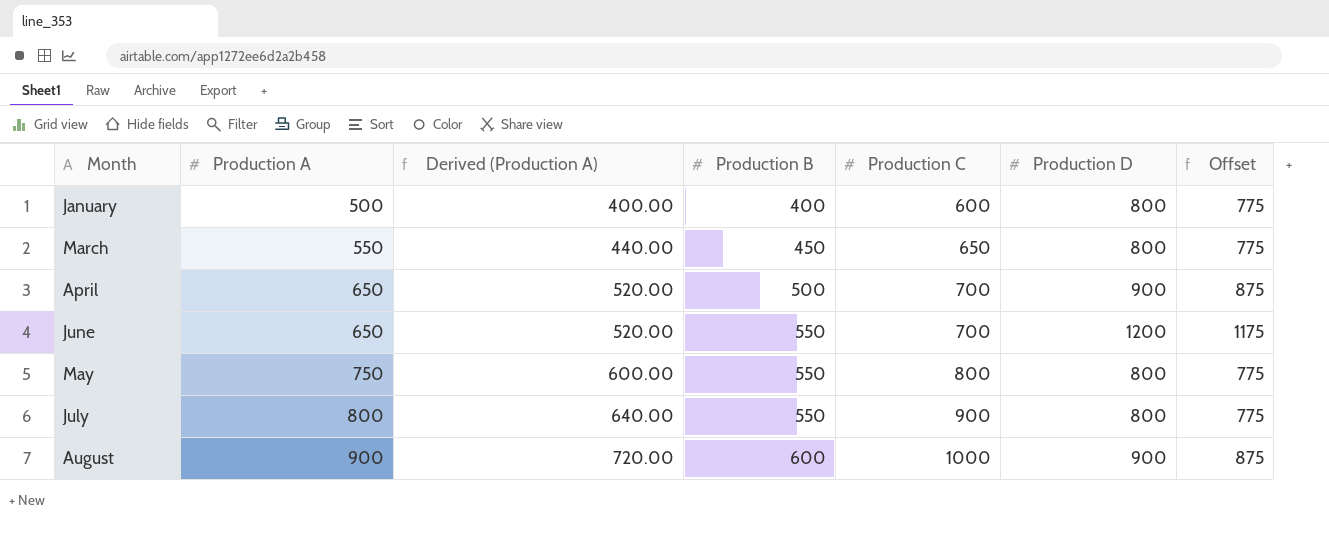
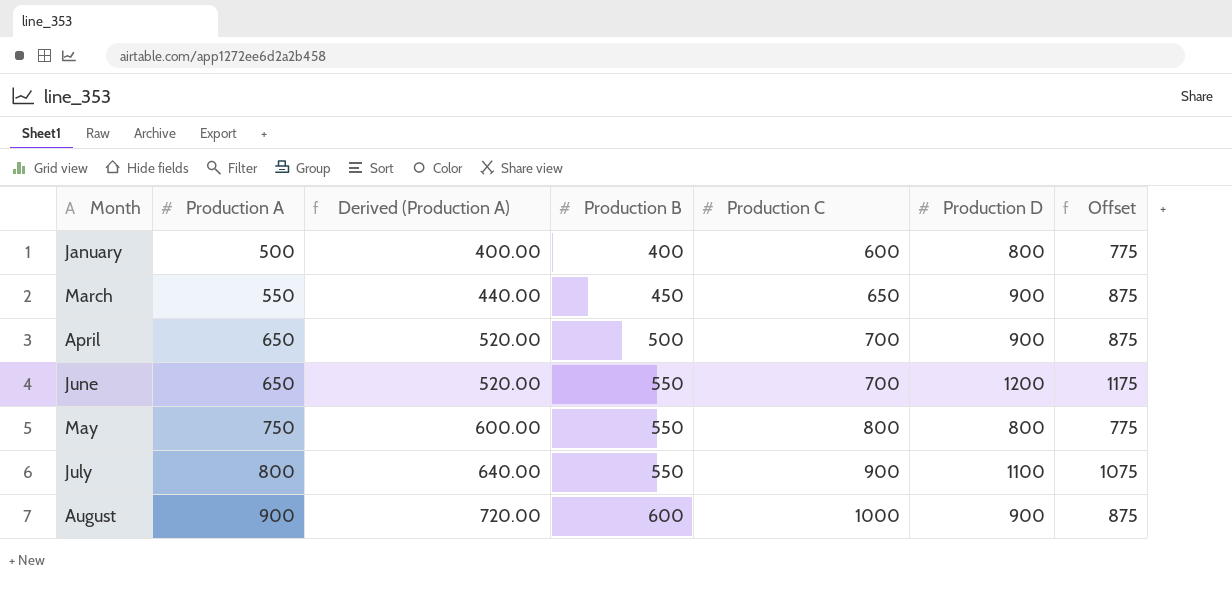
March | Production D: 800 -> 900
March | Offset: 775 -> 875
July | Production D: 800 -> 1100
July | Offset: 775 -> 1075

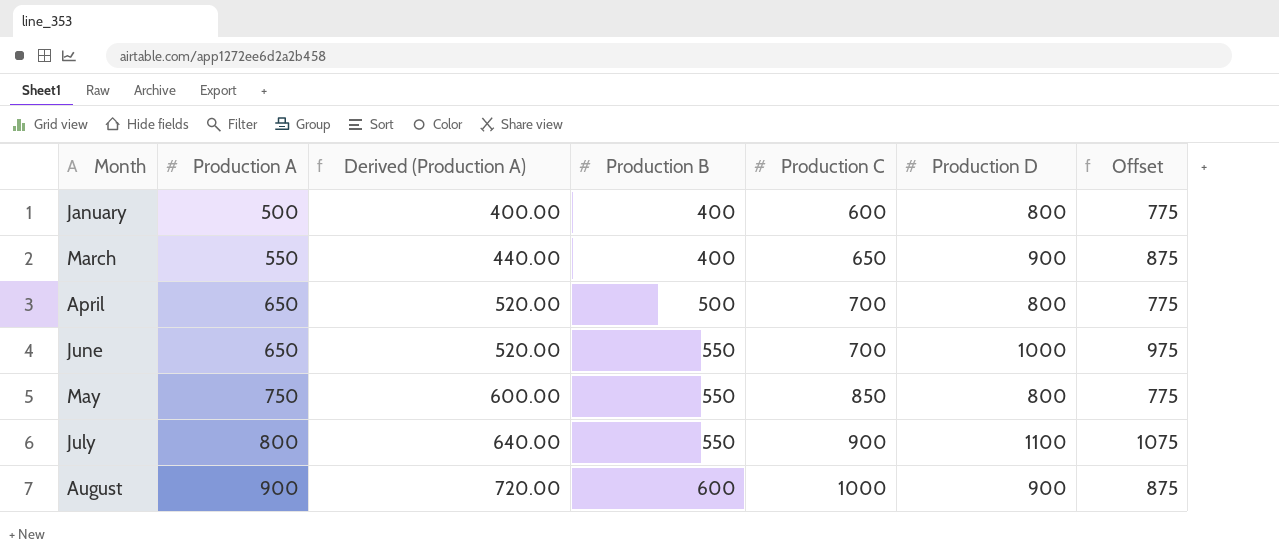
March | Production B: 450 -> 400
April | Production D: 900 -> 800
April | Offset: 875 -> 775
June | Production D: 1200 -> 1000
June | Offset: 1175 -> 975
May | Production C: 800 -> 850

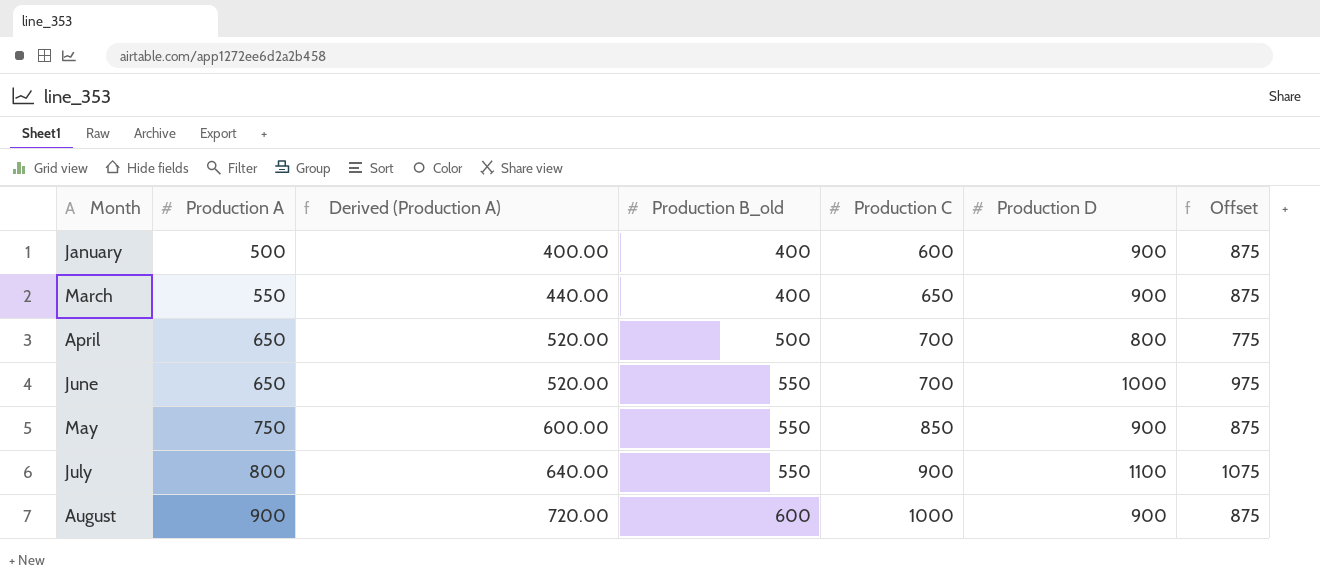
column name: Production B -> Production B_old
January | Production D: 800 -> 900
January | Offset: 775 -> 875
May | Production D: 800 -> 900
May | Offset: 775 -> 875

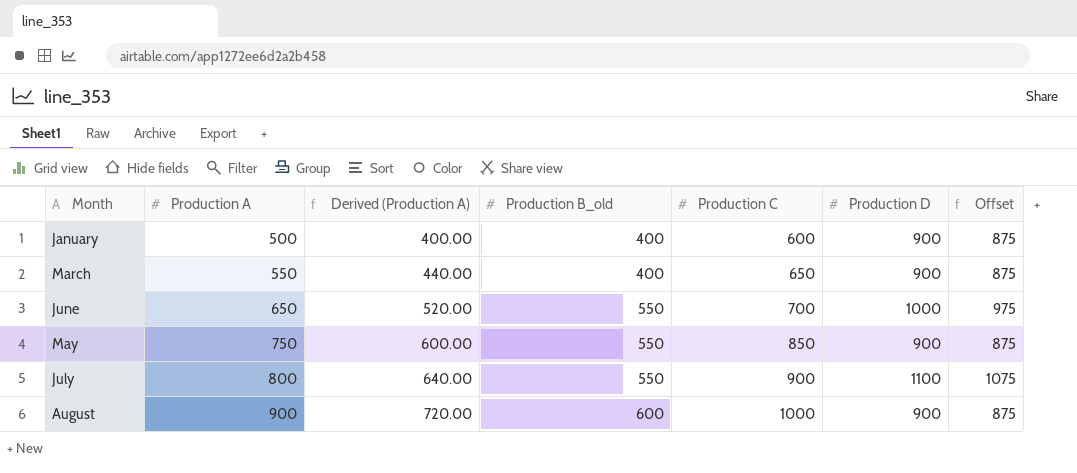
row April: 650 | 520.00 | 500 | 700 | 800 | 775 -> none

